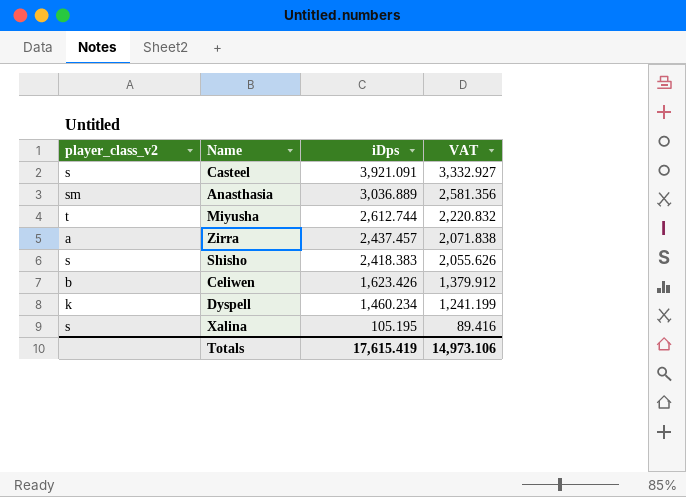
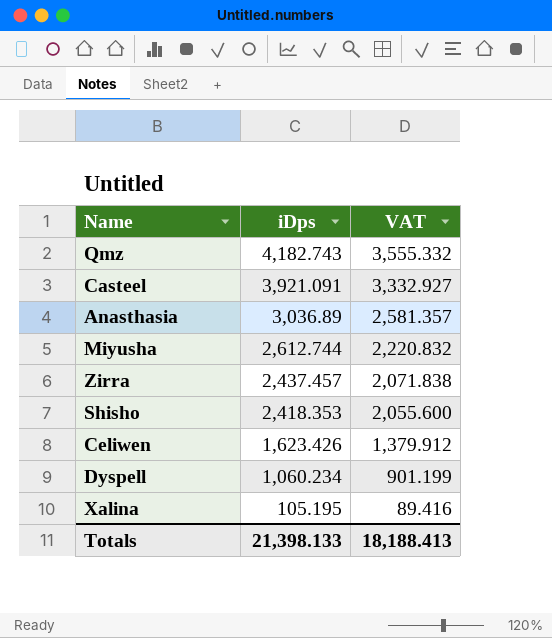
column player_class_v2 | position: 1 -> none
row Qmz: none -> 4,182.743 | 3,555.332
Anasthasia | iDps: 3,036.889 -> 3,036.89
Anasthasia | VAT: 2,581.356 -> 2,581.357
Shisho | iDps: 2,418.383 -> 2,418.353
Shisho | VAT: 2,055.626 -> 2,055.600
Dyspell | iDps: 1,460.234 -> 1,060.234
Dyspell | VAT: 1,241.199 -> 901.199
Totals | iDps: 17,615.419 -> 21,398.133
Totals | VAT: 14,973.106 -> 18,188.413

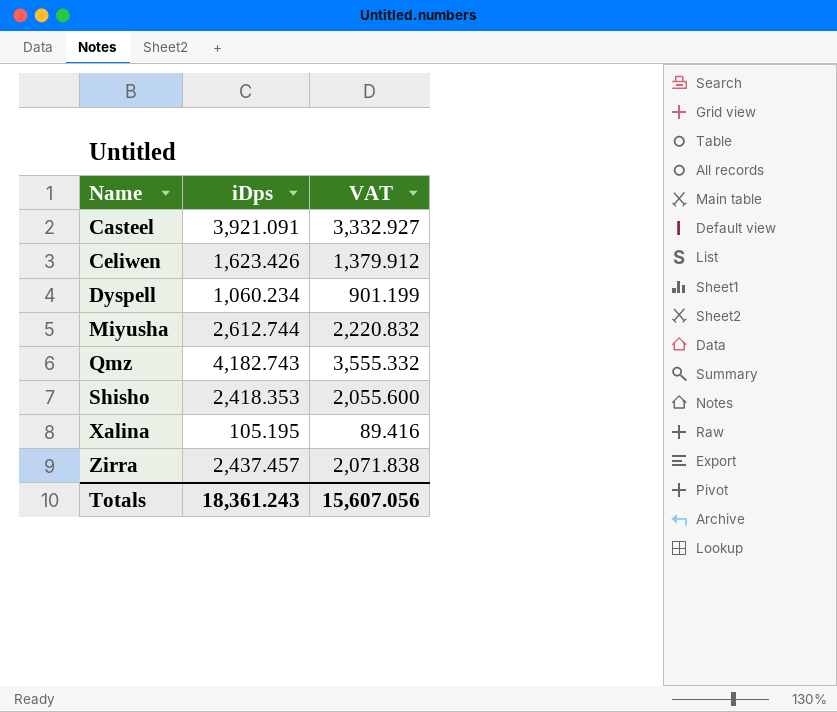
row order: iDps descending -> Name ascending
row Anasthasia: 3,036.89 | 2,581.357 -> none
Totals | iDps: 21,398.133 -> 18,361.243
Totals | VAT: 18,188.413 -> 15,607.056

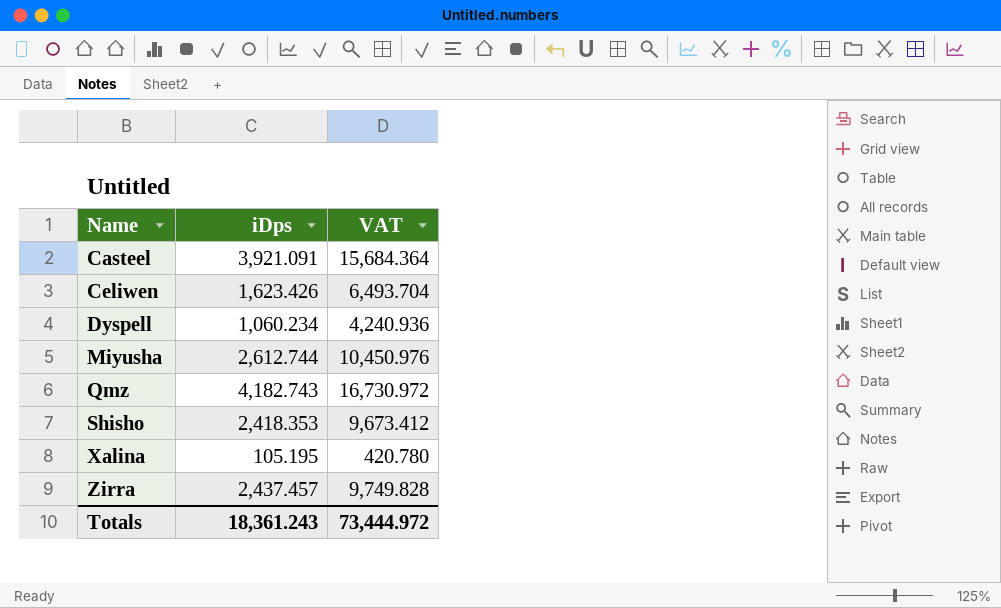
column VAT | formula: [iDps] * 0.85 -> [iDps] * 4
Totals | VAT: 15,607.056 -> 73,444.972

